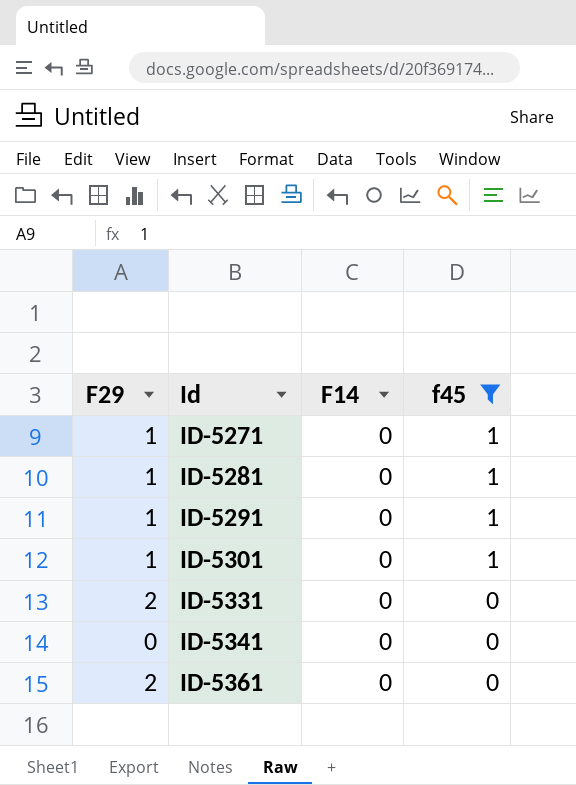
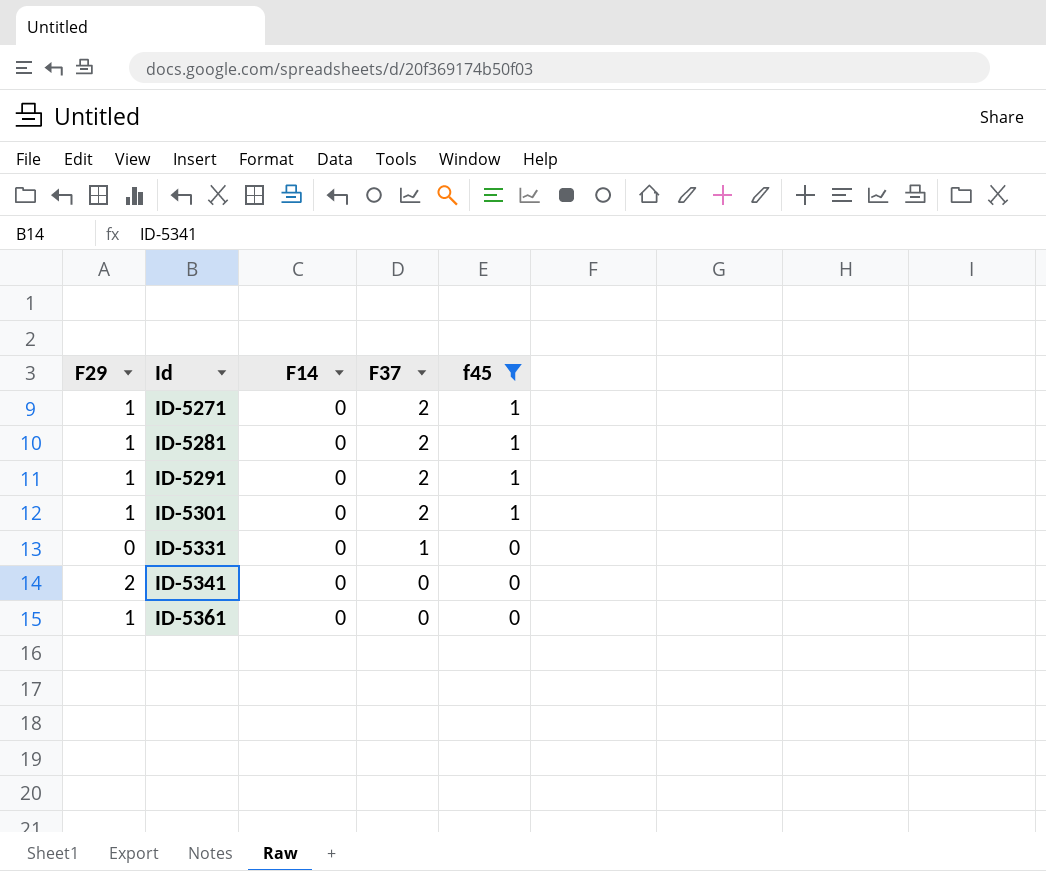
column F37 | position: none -> 4
ID-5331 | F29: 2 -> 0
ID-5341 | F29: 0 -> 2
ID-5361 | F29: 2 -> 1

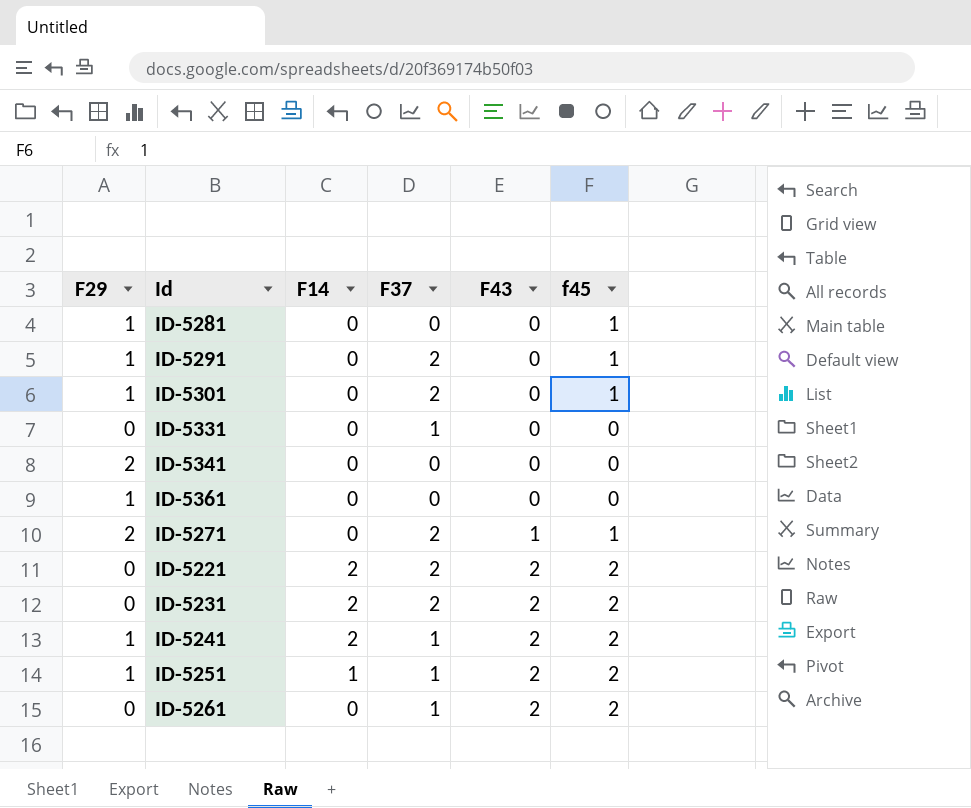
filter: f45 != 2 -> none
row order: Id ascending -> F43 ascending
column F43 | position: none -> 5
ID-5281 | F37: 2 -> 0
ID-5271 | F29: 1 -> 2

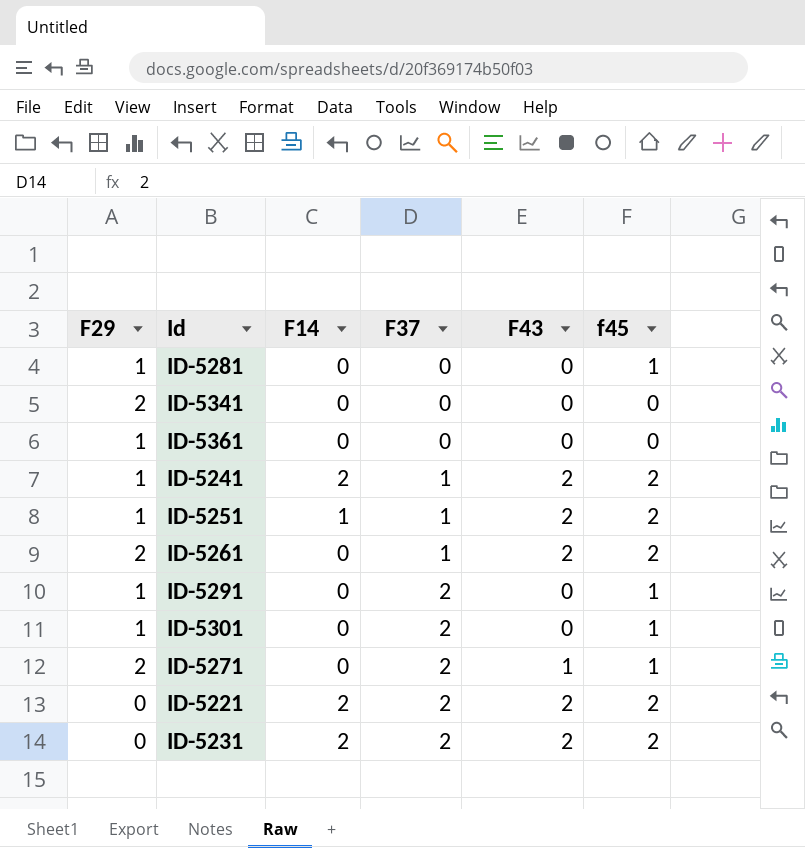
row order: F43 ascending -> F37 ascending
row ID-5331: 0 | 0 | 1 | 0 | 0 -> none
ID-5261 | F29: 0 -> 2

